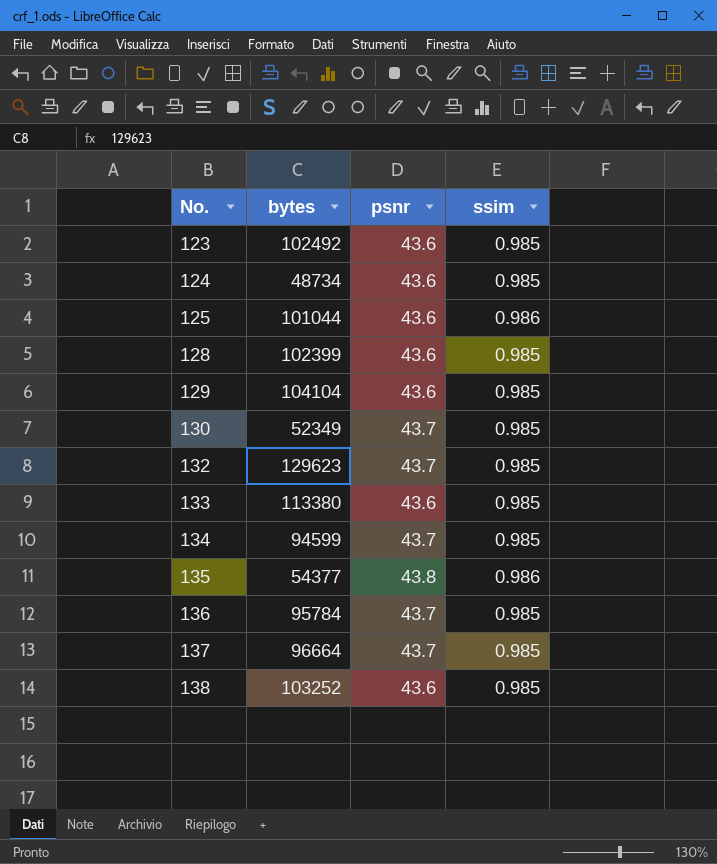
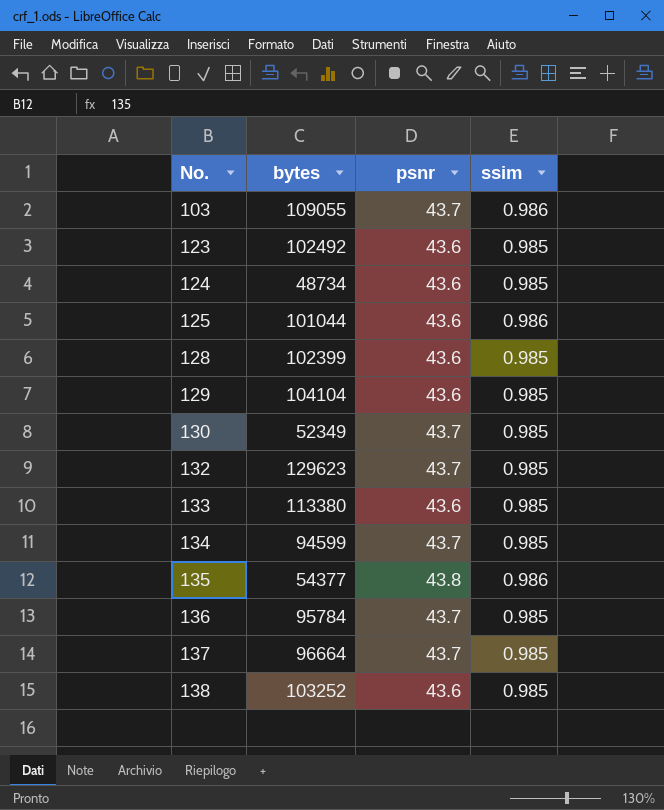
row 103: none -> 109055 | 43.7 | 0.986

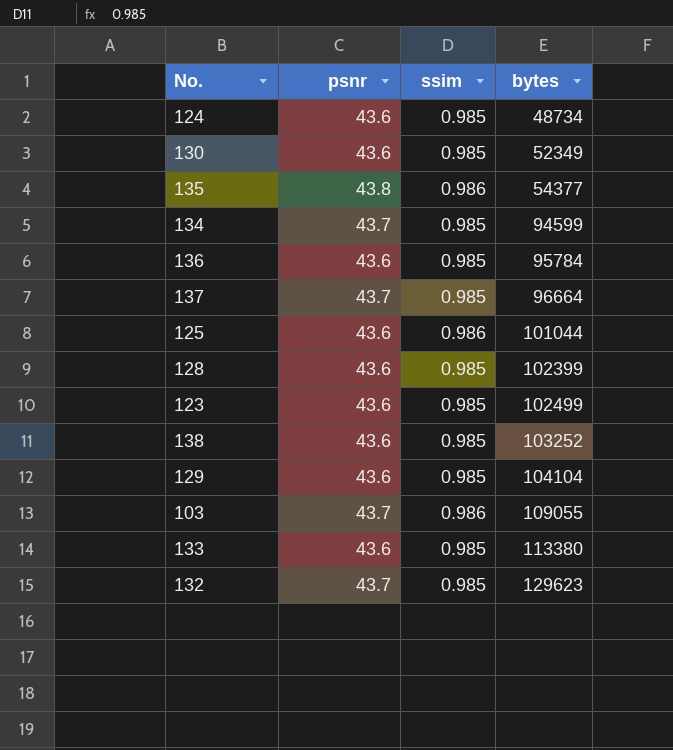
row order: No. ascending -> bytes ascending
column bytes | position: 2 -> 4
130 | psnr: 43.7 -> 43.6
136 | psnr: 43.7 -> 43.6
123 | bytes: 102492 -> 102499

